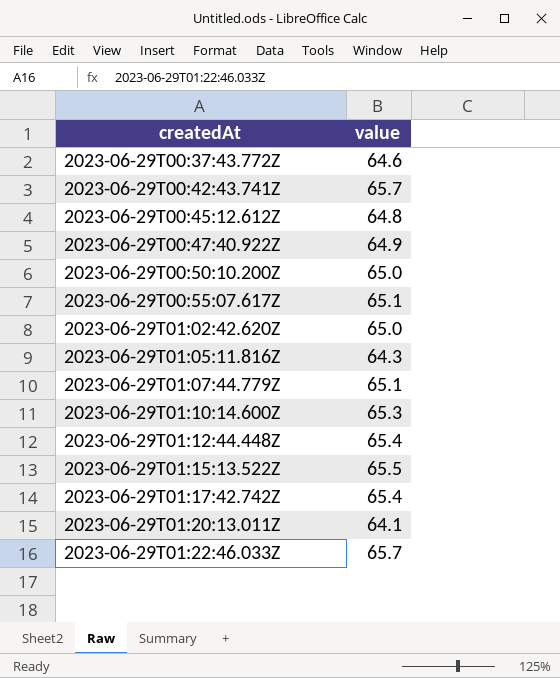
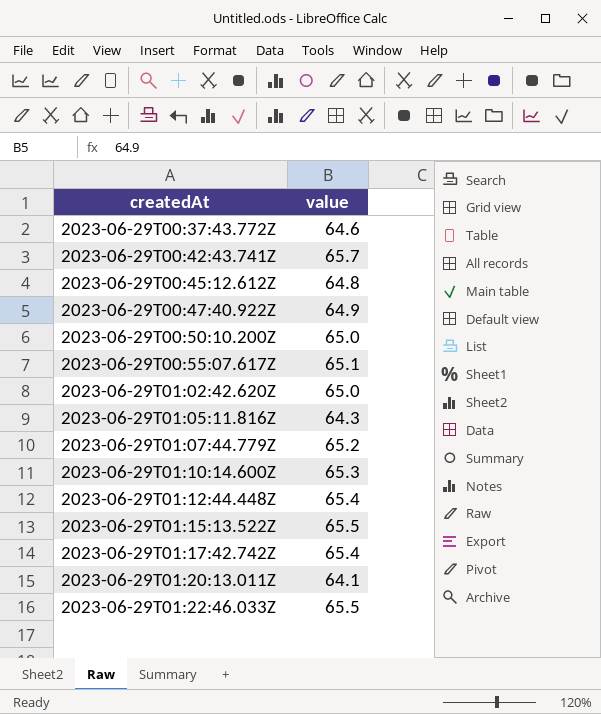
2023-06-29T01:07:44.779Z | value: 65.1 -> 65.2
2023-06-29T01:22:46.033Z | value: 65.7 -> 65.5

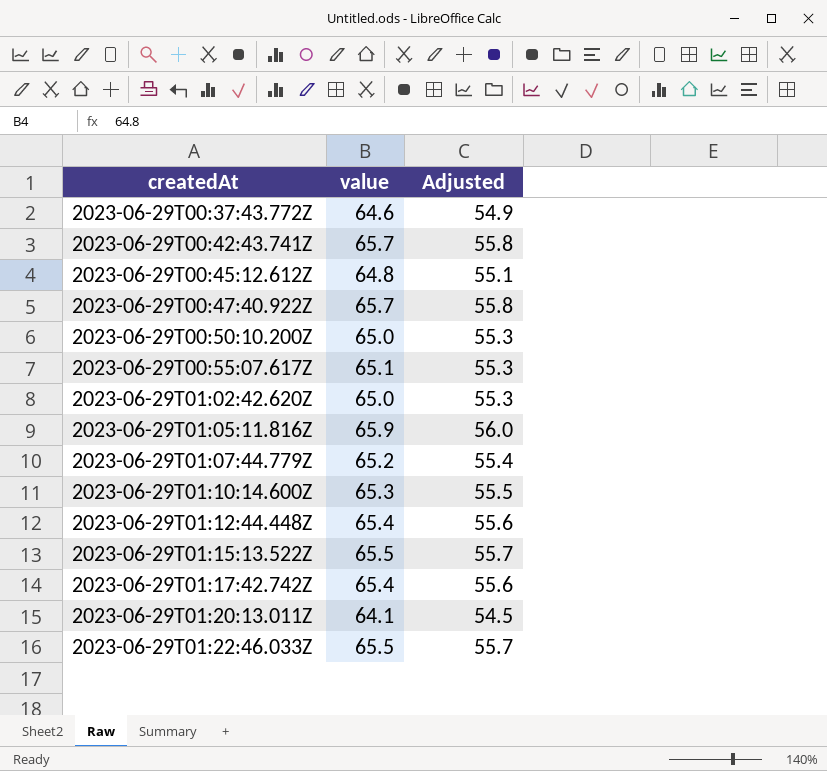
column Adjusted | formula: none -> [value] * 0.85
2023-06-29T00:47:40.922Z | value: 64.9 -> 65.7
2023-06-29T01:05:11.816Z | value: 64.3 -> 65.9

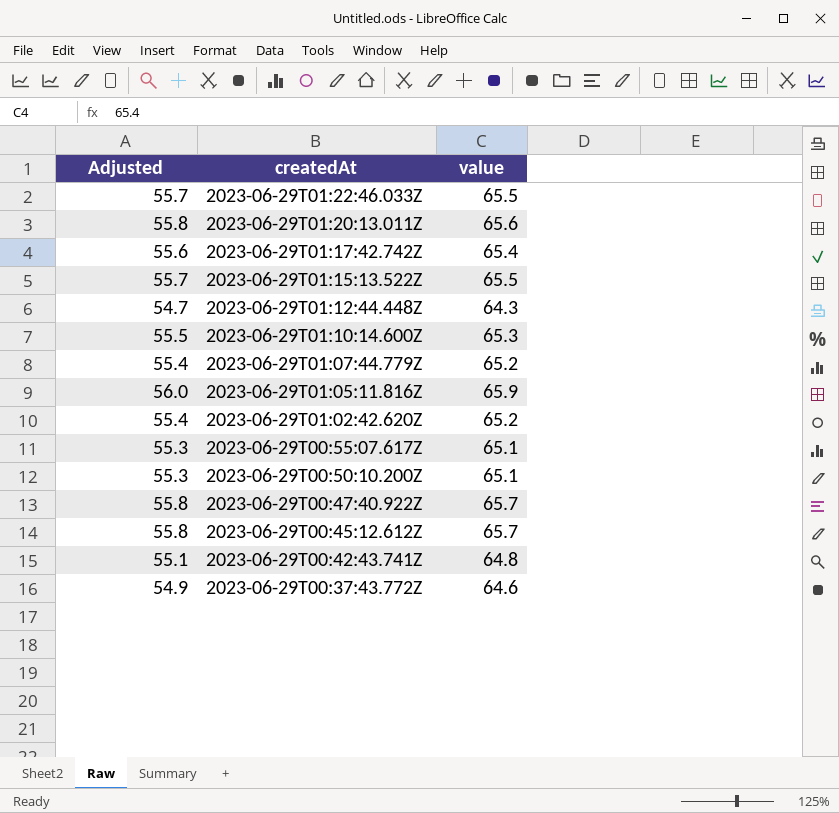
row order: createdAt ascending -> createdAt descending
column Adjusted | position: 3 -> 1
2023-06-29T01:20:13.011Z | Adjusted: 54.5 -> 55.8
2023-06-29T01:20:13.011Z | value: 64.1 -> 65.6
2023-06-29T01:12:44.448Z | Adjusted: 55.6 -> 54.7
2023-06-29T01:12:44.448Z | value: 65.4 -> 64.3
2023-06-29T01:02:42.620Z | Adjusted: 55.3 -> 55.4
2023-06-29T01:02:42.620Z | value: 65.0 -> 65.2
2023-06-29T00:50:10.200Z | value: 65.0 -> 65.1
2023-06-29T00:45:12.612Z | Adjusted: 55.1 -> 55.8
2023-06-29T00:45:12.612Z | value: 64.8 -> 65.7
2023-06-29T00:42:43.741Z | Adjusted: 55.8 -> 55.1
2023-06-29T00:42:43.741Z | value: 65.7 -> 64.8

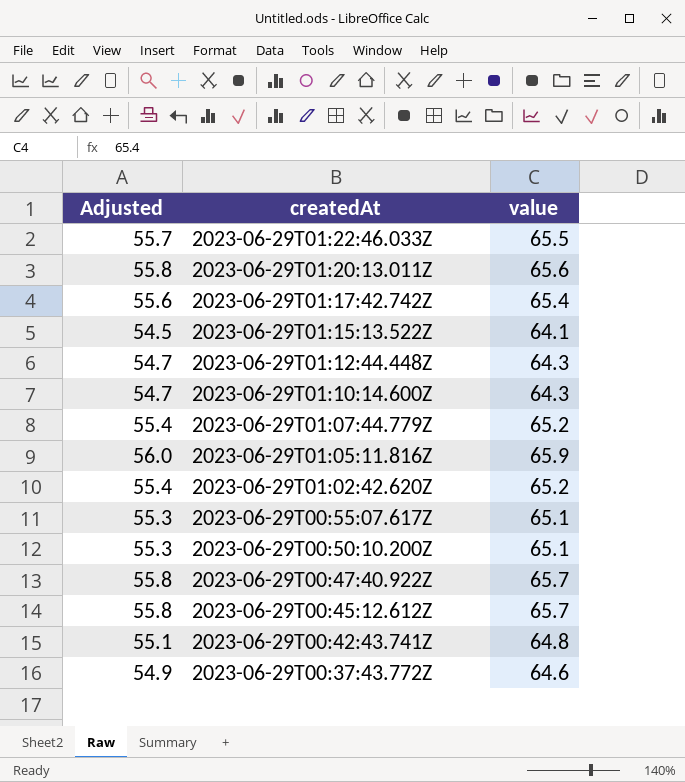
2023-06-29T01:15:13.522Z | Adjusted: 55.7 -> 54.5
2023-06-29T01:15:13.522Z | value: 65.5 -> 64.1
2023-06-29T01:10:14.600Z | Adjusted: 55.5 -> 54.7
2023-06-29T01:10:14.600Z | value: 65.3 -> 64.3

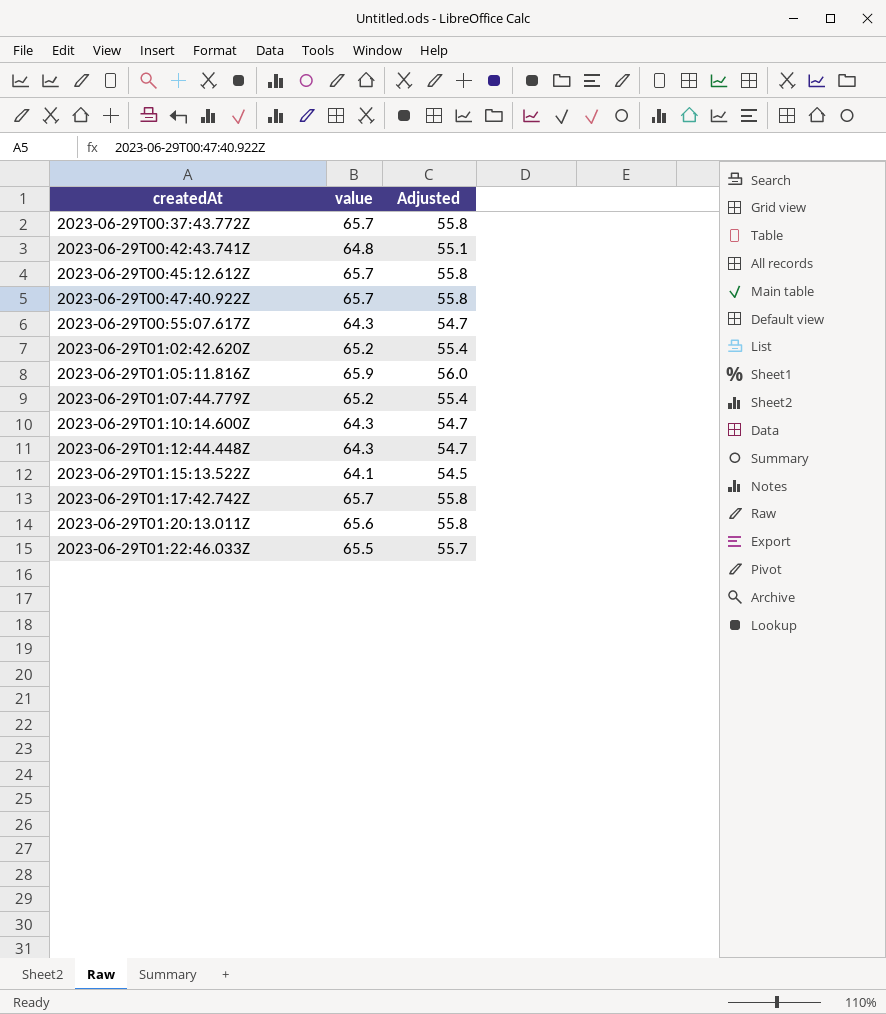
row order: createdAt descending -> createdAt ascending
column Adjusted | position: 1 -> 3
row 2023-06-29T00:50:10.200Z: 55.3 | 65.1 -> none
2023-06-29T00:37:43.772Z | value: 64.6 -> 65.7
2023-06-29T00:37:43.772Z | Adjusted: 54.9 -> 55.8
2023-06-29T00:55:07.617Z | value: 65.1 -> 64.3
2023-06-29T00:55:07.617Z | Adjusted: 55.3 -> 54.7
2023-06-29T01:17:42.742Z | value: 65.4 -> 65.7
2023-06-29T01:17:42.742Z | Adjusted: 55.6 -> 55.8

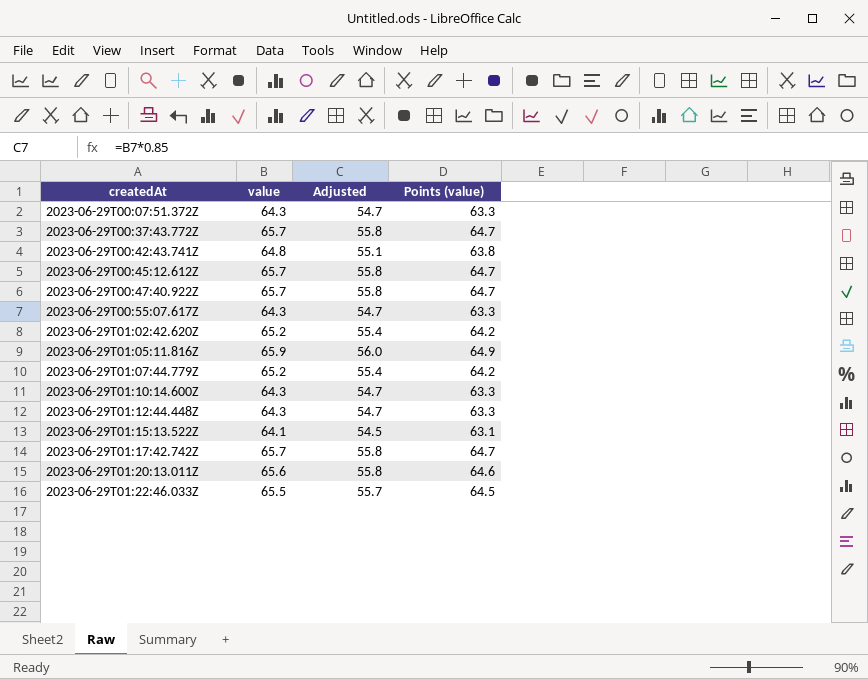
column Points (value) | formula: none -> [value] - 1
row 2023-06-29T00:07:51.372Z: none -> 64.3 | 54.7 | 63.3

